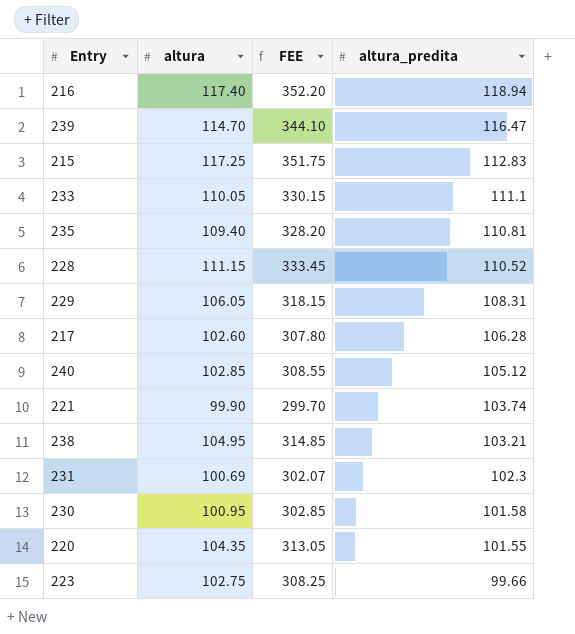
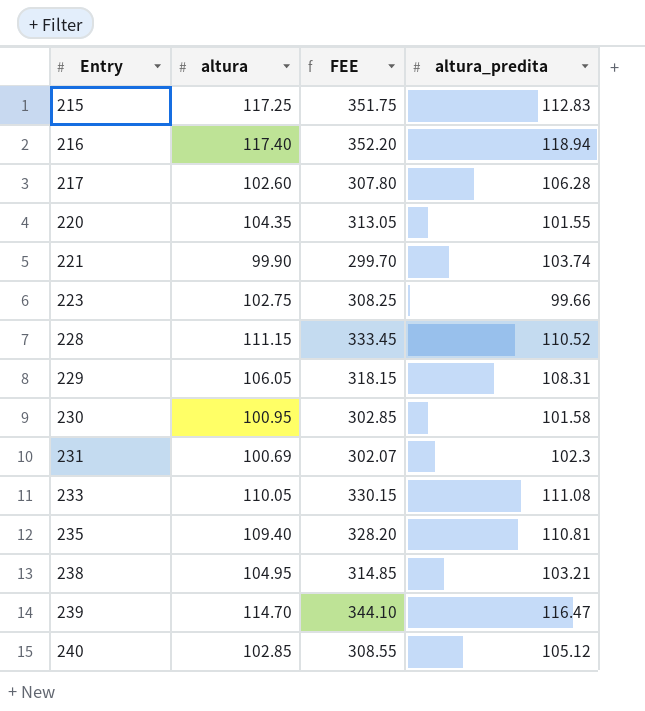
row order: altura_predita descending -> Entry ascending
233 | altura_predita: 111.1 -> 111.08

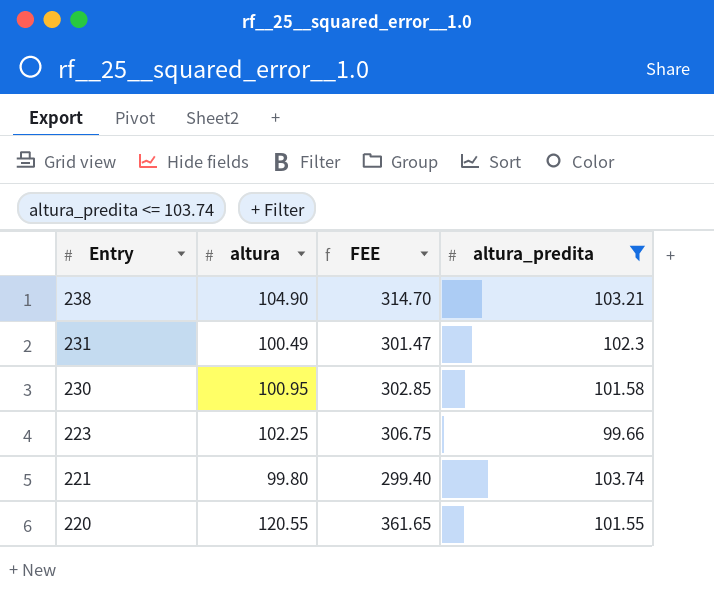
filter: none -> altura_predita <= 103.74
row order: Entry ascending -> Entry descending
238 | altura: 104.95 -> 104.90
238 | FEE: 314.85 -> 314.70
231 | altura: 100.69 -> 100.49
231 | FEE: 302.07 -> 301.47
223 | altura: 102.75 -> 102.25
223 | FEE: 308.25 -> 306.75
221 | altura: 99.90 -> 99.80
221 | FEE: 299.70 -> 299.40
220 | altura: 104.35 -> 120.55
220 | FEE: 313.05 -> 361.65

